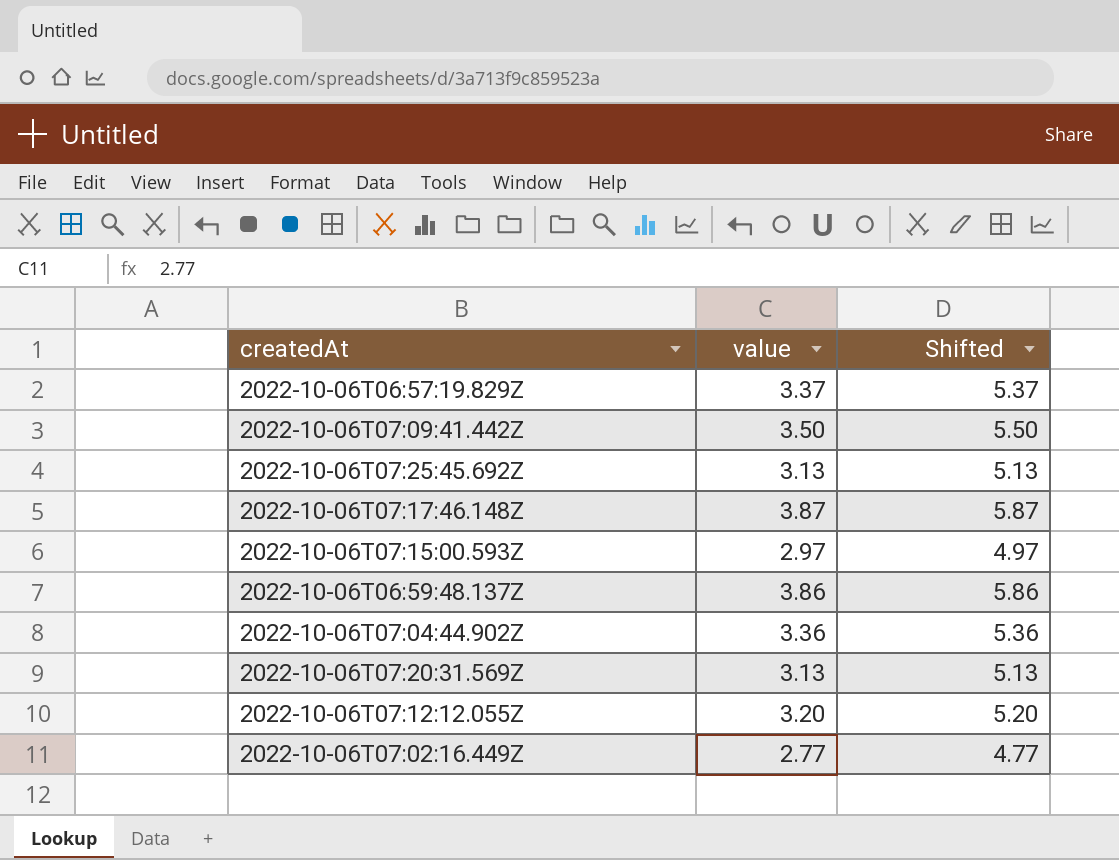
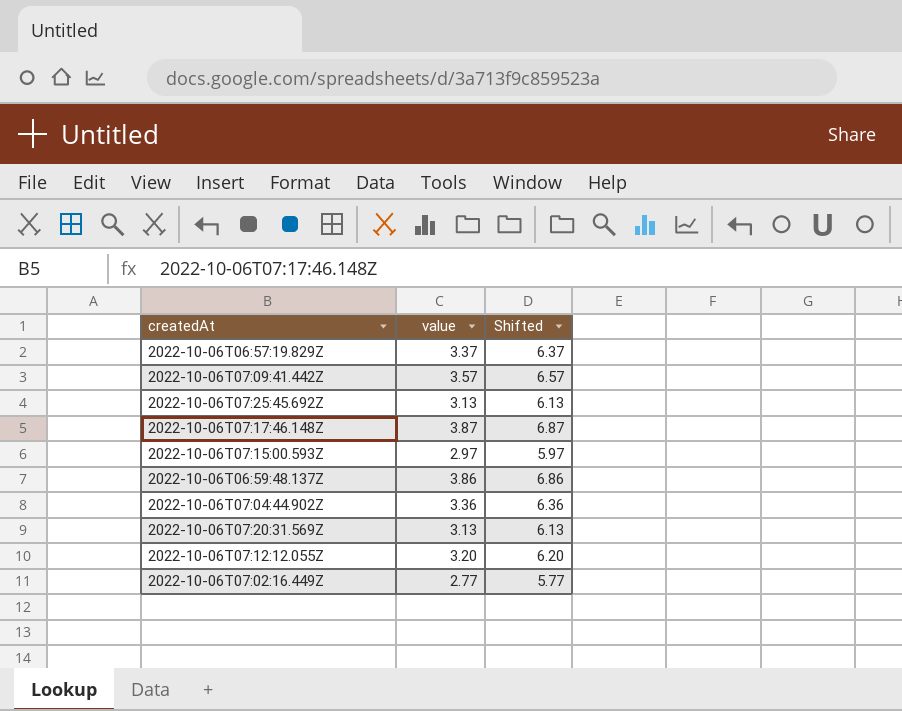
column Shifted | formula: [value] + 2 -> [value] + 3
2022-10-06T07:09:41.442Z | value: 3.50 -> 3.57

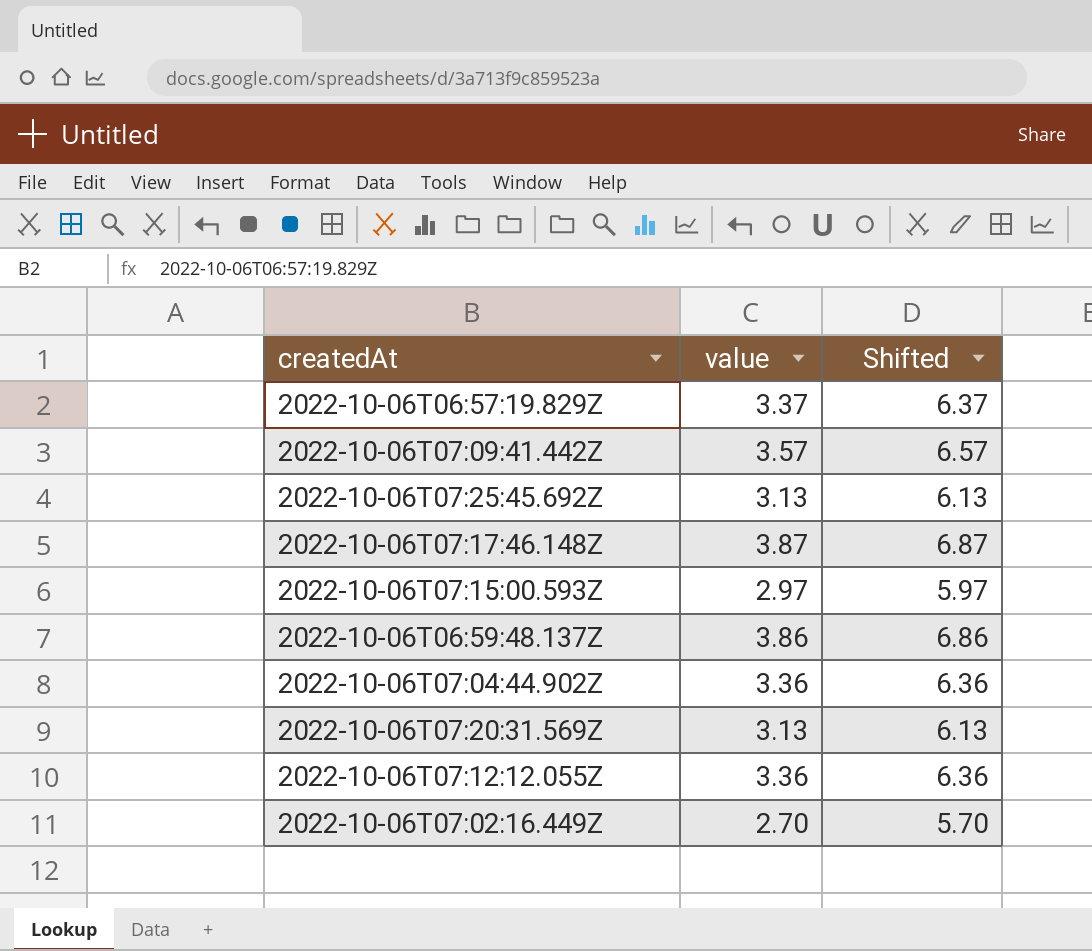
2022-10-06T07:12:12.055Z | value: 3.20 -> 3.36
2022-10-06T07:12:12.055Z | Shifted: 6.20 -> 6.36
2022-10-06T07:02:16.449Z | value: 2.77 -> 2.70
2022-10-06T07:02:16.449Z | Shifted: 5.77 -> 5.70

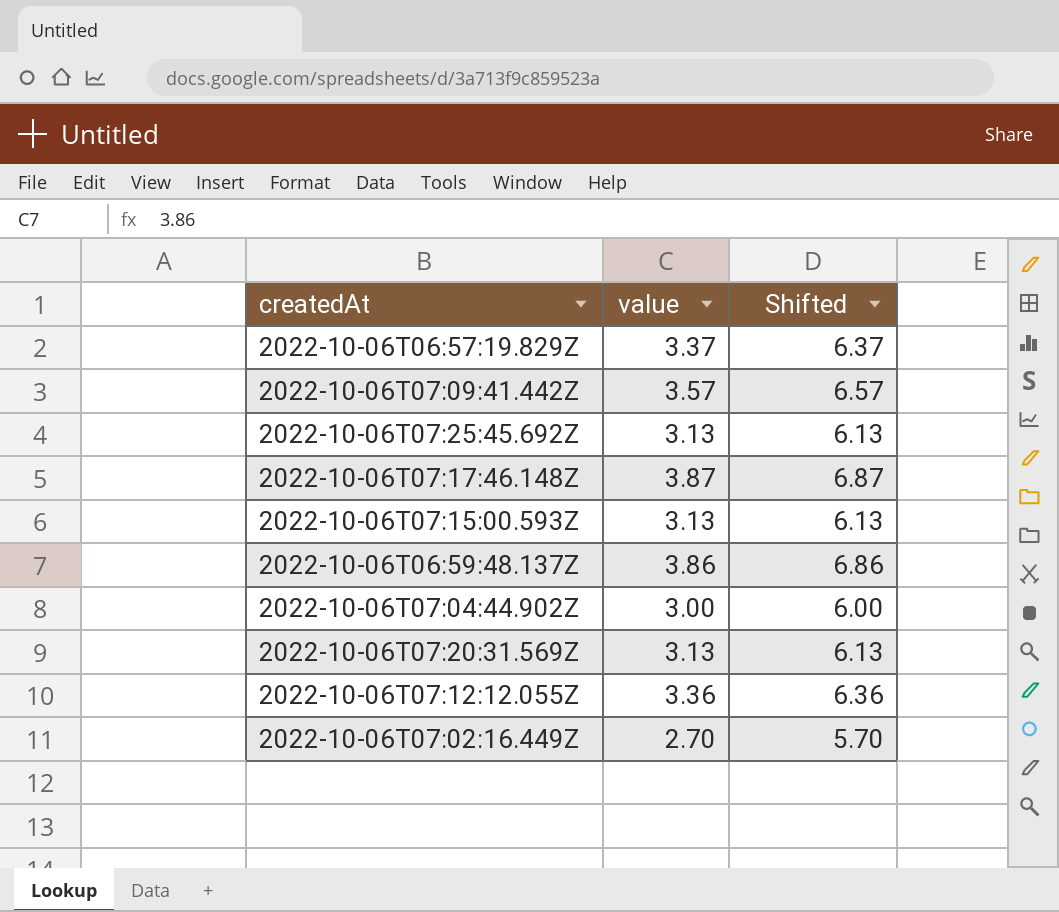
2022-10-06T07:15:00.593Z | value: 2.97 -> 3.13
2022-10-06T07:15:00.593Z | Shifted: 5.97 -> 6.13
2022-10-06T07:04:44.902Z | value: 3.36 -> 3.00
2022-10-06T07:04:44.902Z | Shifted: 6.36 -> 6.00

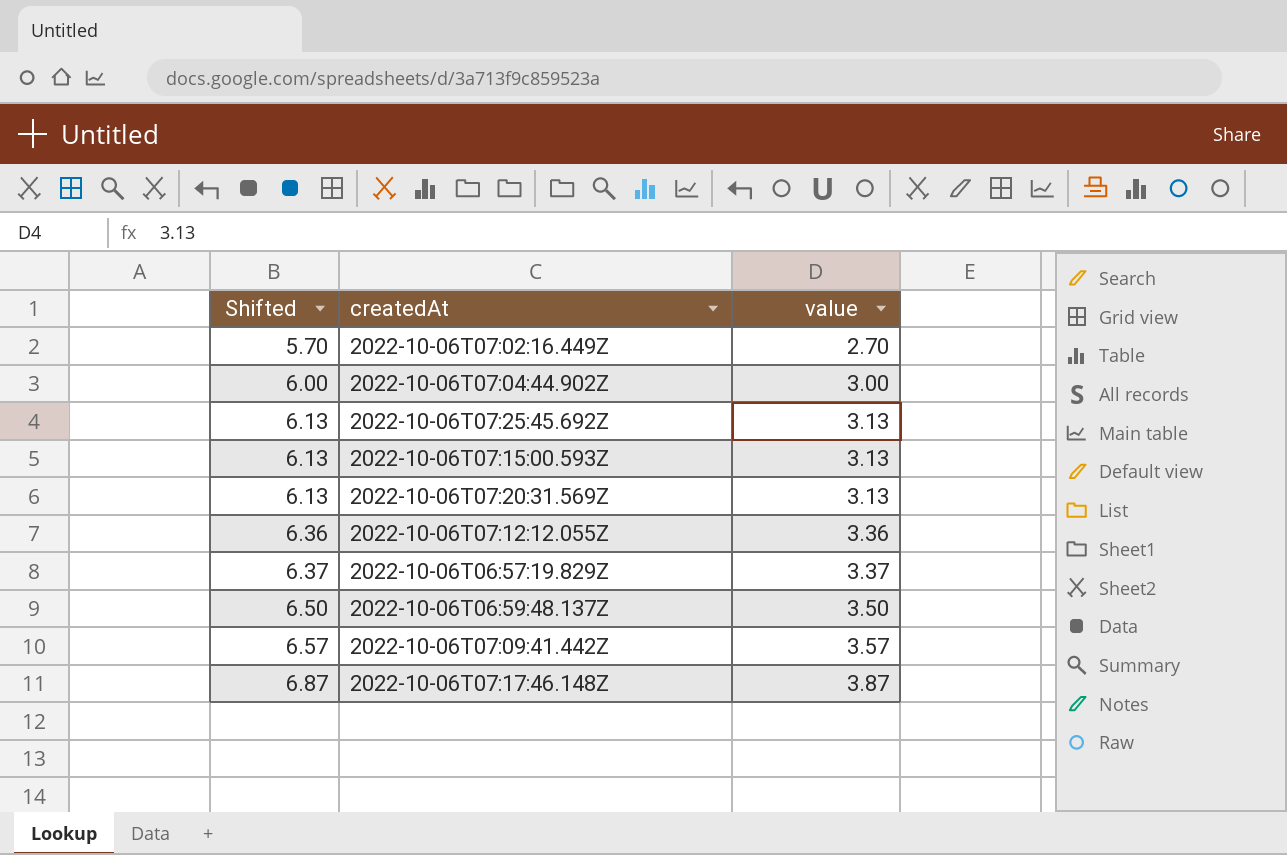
row order: none -> Shifted ascending
column Shifted | position: 3 -> 1
2022-10-06T06:59:48.137Z | Shifted: 6.86 -> 6.50
2022-10-06T06:59:48.137Z | value: 3.86 -> 3.50

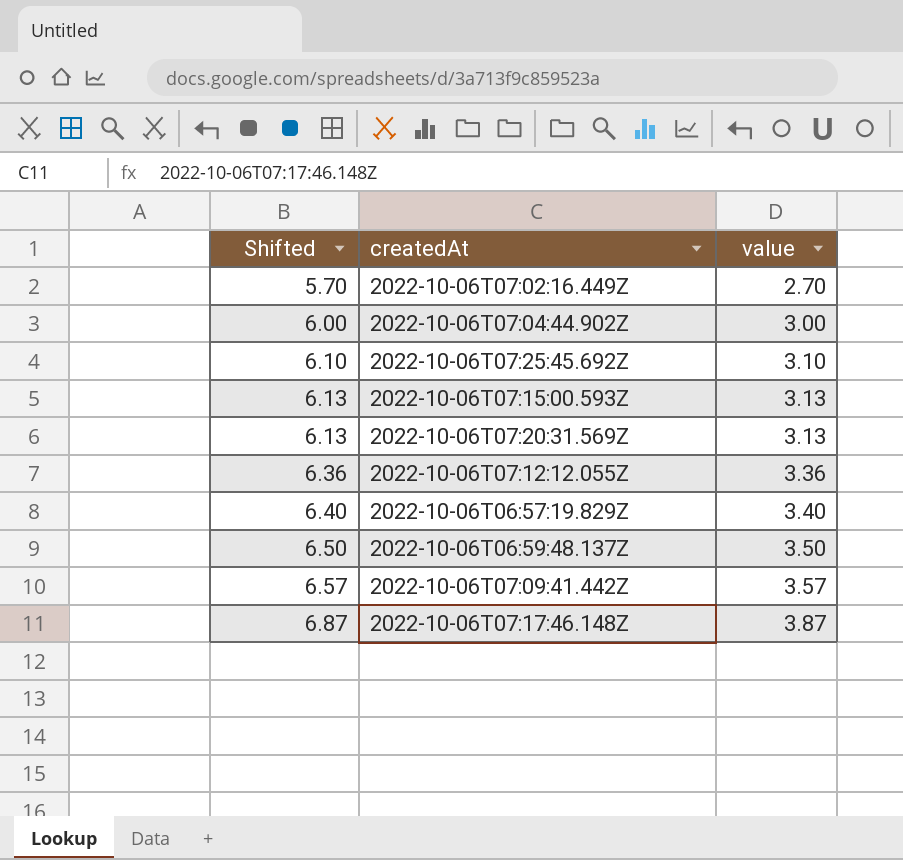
2022-10-06T07:25:45.692Z | Shifted: 6.13 -> 6.10
2022-10-06T07:25:45.692Z | value: 3.13 -> 3.10
2022-10-06T06:57:19.829Z | Shifted: 6.37 -> 6.40
2022-10-06T06:57:19.829Z | value: 3.37 -> 3.40

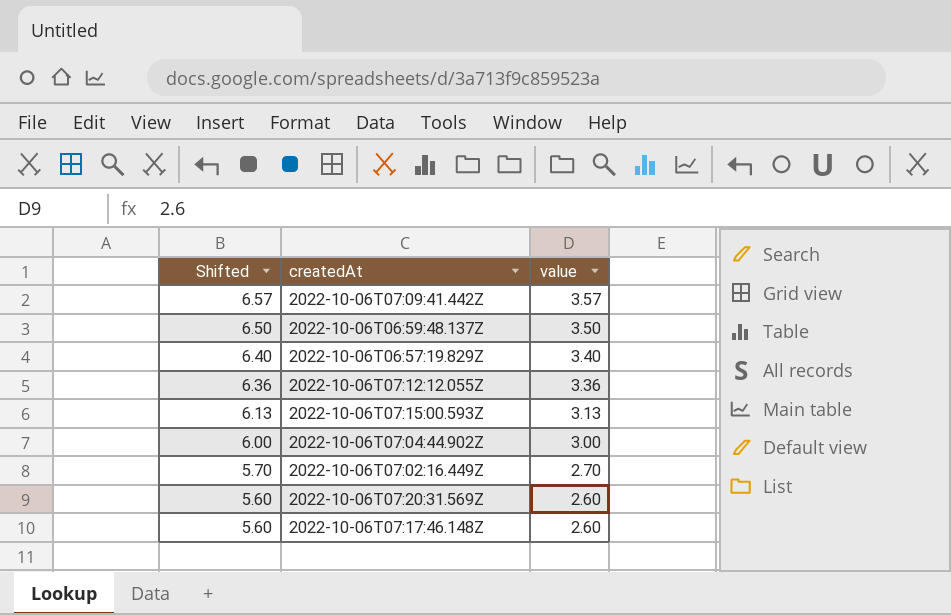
row order: Shifted ascending -> Shifted descending
row 2022-10-06T07:25:45.692Z: 6.10 | 3.10 -> none
2022-10-06T07:20:31.569Z | Shifted: 6.13 -> 5.60
2022-10-06T07:20:31.569Z | value: 3.13 -> 2.60
2022-10-06T07:17:46.148Z | Shifted: 6.87 -> 5.60
2022-10-06T07:17:46.148Z | value: 3.87 -> 2.60

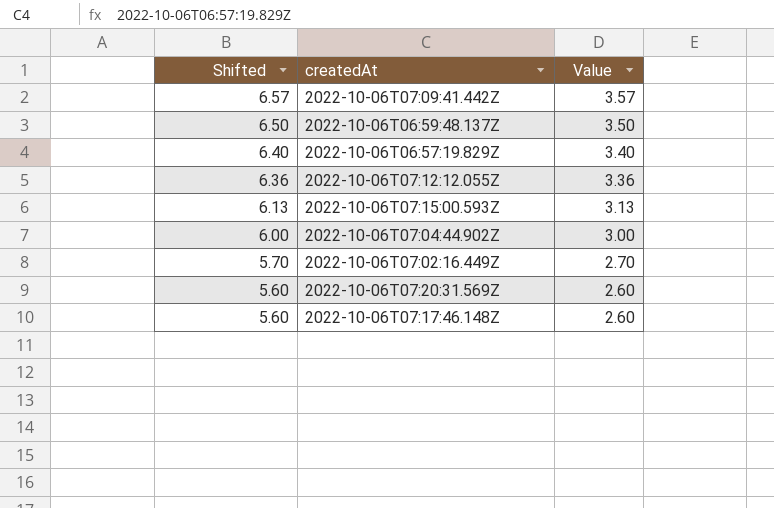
column name: value -> Value

